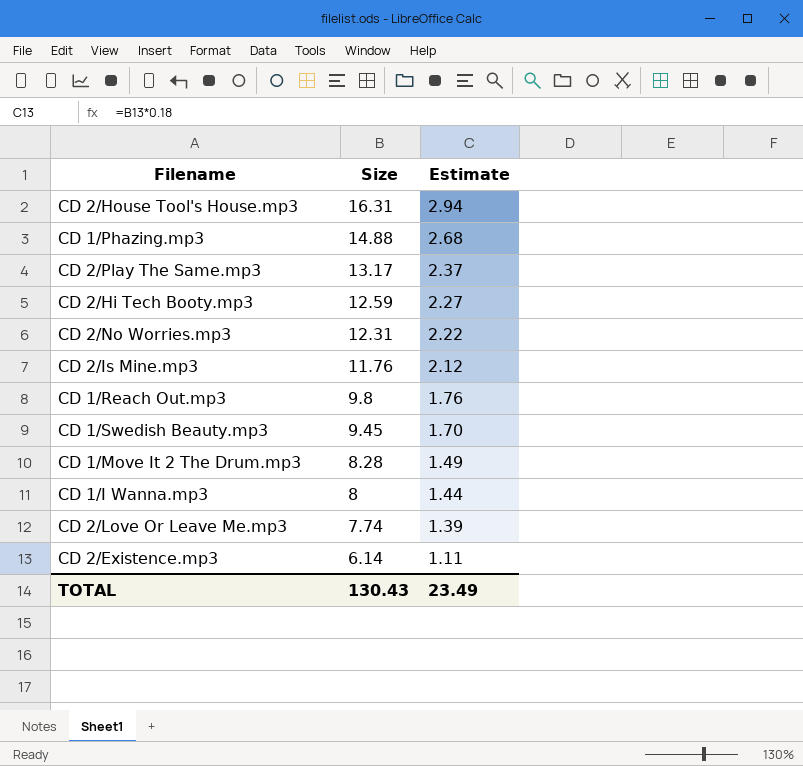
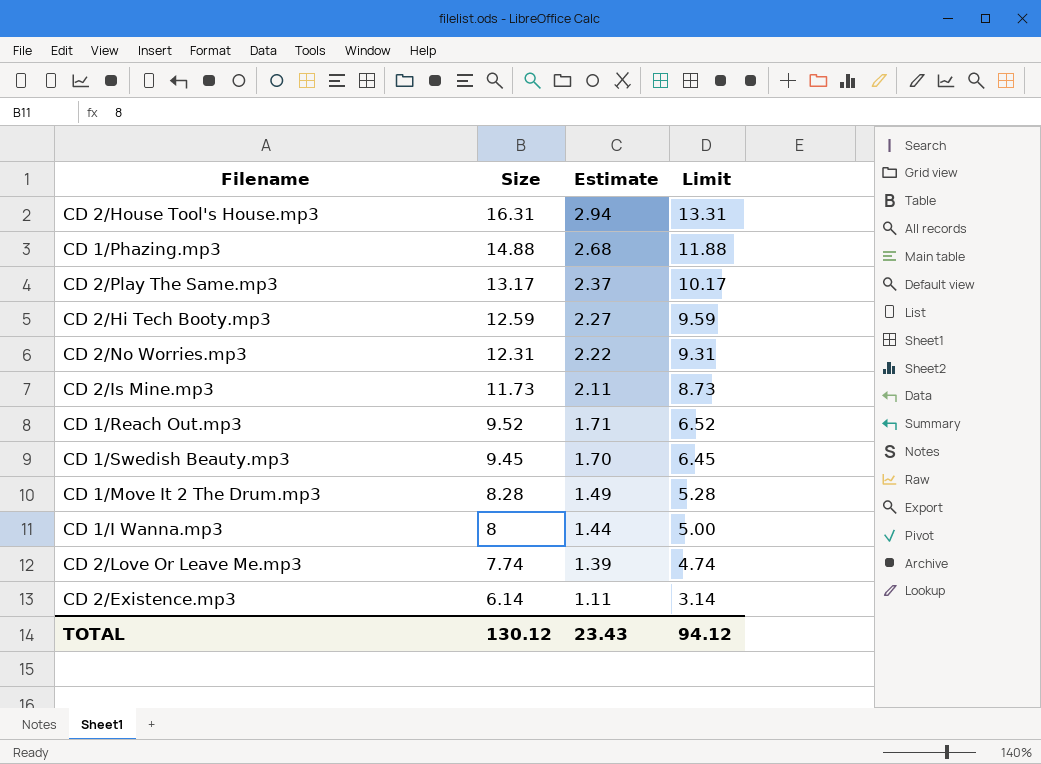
column Limit | formula: none -> [Size] - 3
CD 2/Is Mine.mp3 | Size: 11.76 -> 11.73
CD 2/Is Mine.mp3 | Estimate: 2.12 -> 2.11
CD 1/Reach Out.mp3 | Size: 9.8 -> 9.52
CD 1/Reach Out.mp3 | Estimate: 1.76 -> 1.71
TOTAL | Size: 130.43 -> 130.12
TOTAL | Estimate: 23.49 -> 23.43

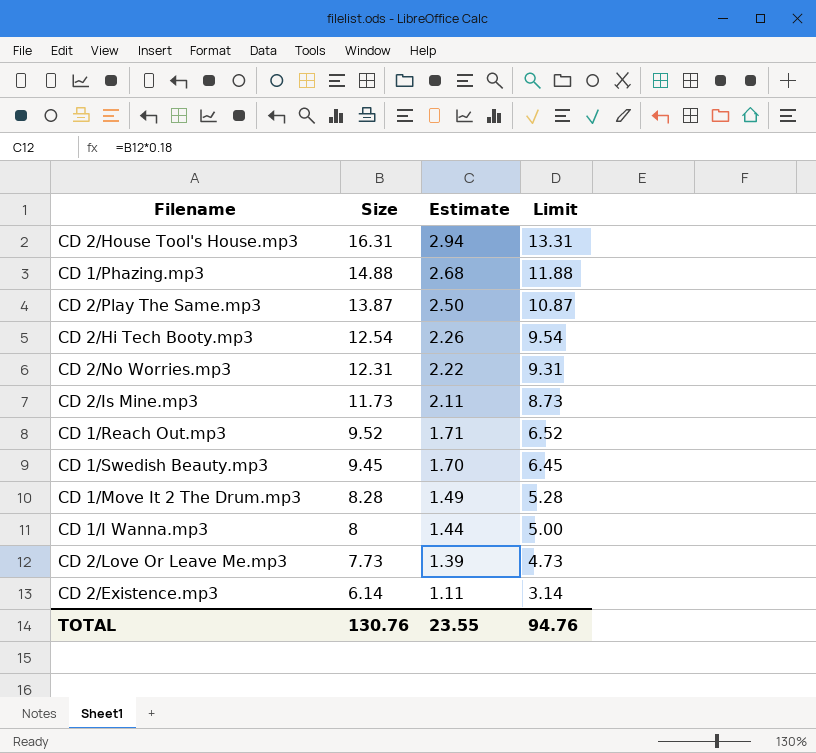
CD 2/Play The Same.mp3 | Size: 13.17 -> 13.87
CD 2/Play The Same.mp3 | Estimate: 2.37 -> 2.50
CD 2/Play The Same.mp3 | Limit: 10.17 -> 10.87
CD 2/Hi Tech Booty.mp3 | Size: 12.59 -> 12.54
CD 2/Hi Tech Booty.mp3 | Estimate: 2.27 -> 2.26
CD 2/Hi Tech Booty.mp3 | Limit: 9.59 -> 9.54
CD 2/Love Or Leave Me.mp3 | Size: 7.74 -> 7.73
CD 2/Love Or Leave Me.mp3 | Limit: 4.74 -> 4.73
TOTAL | Size: 130.12 -> 130.76
TOTAL | Estimate: 23.43 -> 23.55
TOTAL | Limit: 94.12 -> 94.76

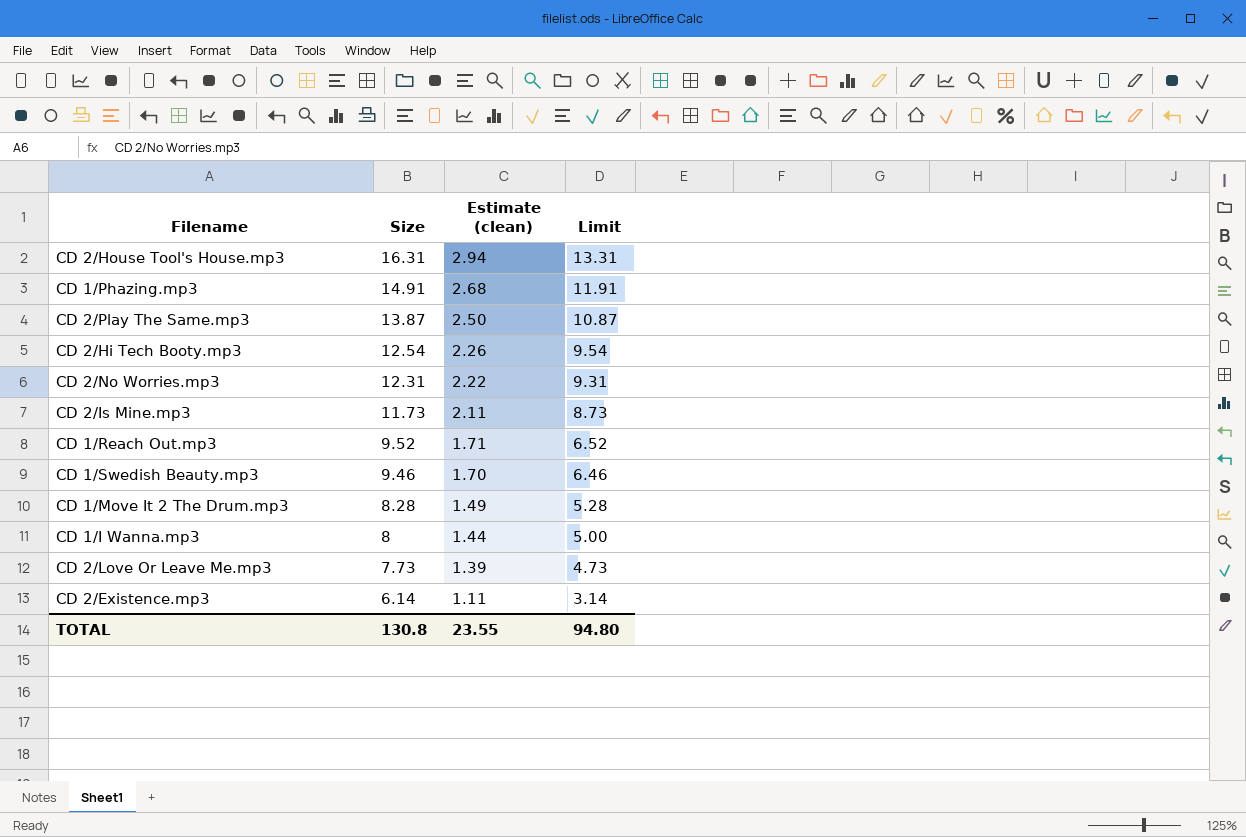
column name: Estimate -> Estimate (clean)
CD 1/Phazing.mp3 | Size: 14.88 -> 14.91
CD 1/Phazing.mp3 | Limit: 11.88 -> 11.91
CD 1/Swedish Beauty.mp3 | Size: 9.45 -> 9.46
CD 1/Swedish Beauty.mp3 | Limit: 6.45 -> 6.46
TOTAL | Size: 130.76 -> 130.8
TOTAL | Limit: 94.76 -> 94.80

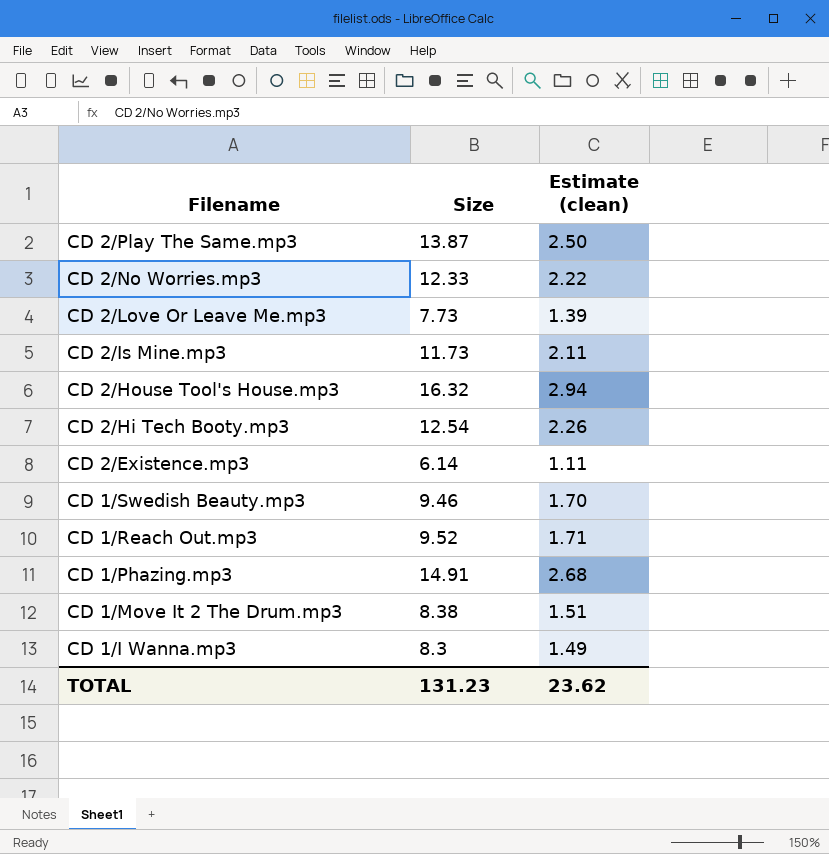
row order: Size descending -> Filename descending
column Limit | formula: [Size] - 3 -> none
CD 2/No Worries.mp3 | Size: 12.31 -> 12.33
CD 2/House Tool's House.mp3 | Size: 16.31 -> 16.32
CD 1/Move It 2 The Drum.mp3 | Size: 8.28 -> 8.38
CD 1/Move It 2 The Drum.mp3 | Estimate (clean): 1.49 -> 1.51
CD 1/I Wanna.mp3 | Size: 8 -> 8.3
CD 1/I Wanna.mp3 | Estimate (clean): 1.44 -> 1.49
TOTAL | Size: 130.8 -> 131.23
TOTAL | Estimate (clean): 23.55 -> 23.62

